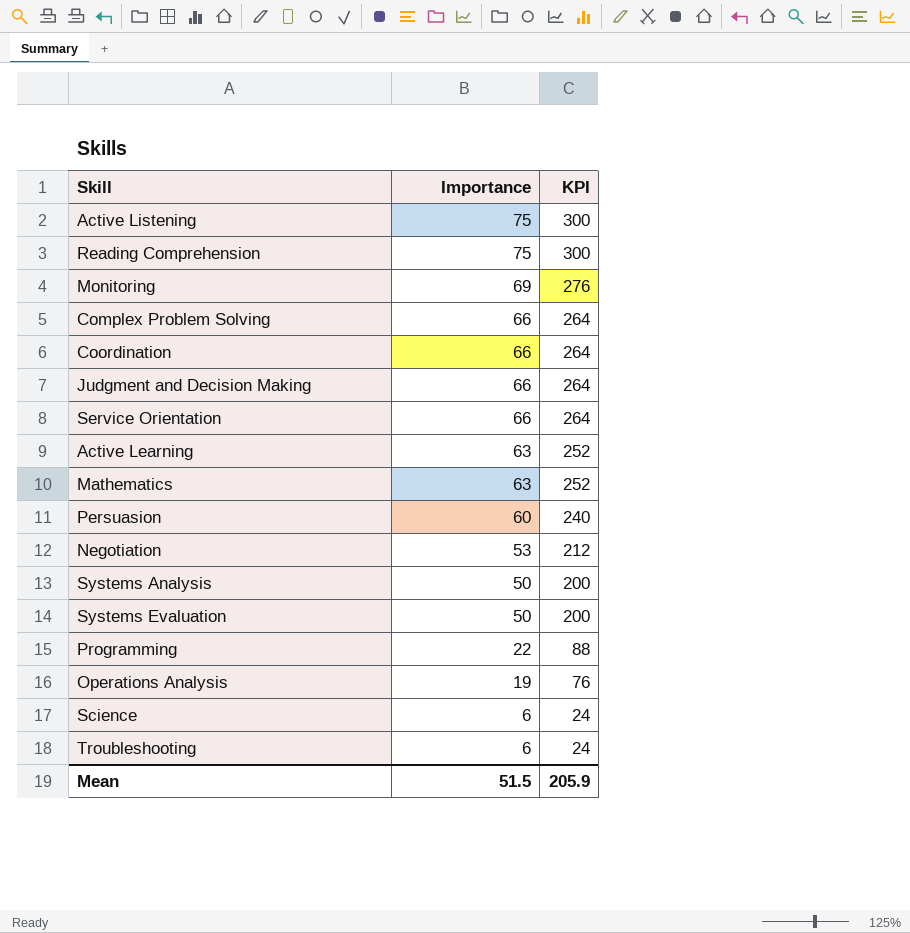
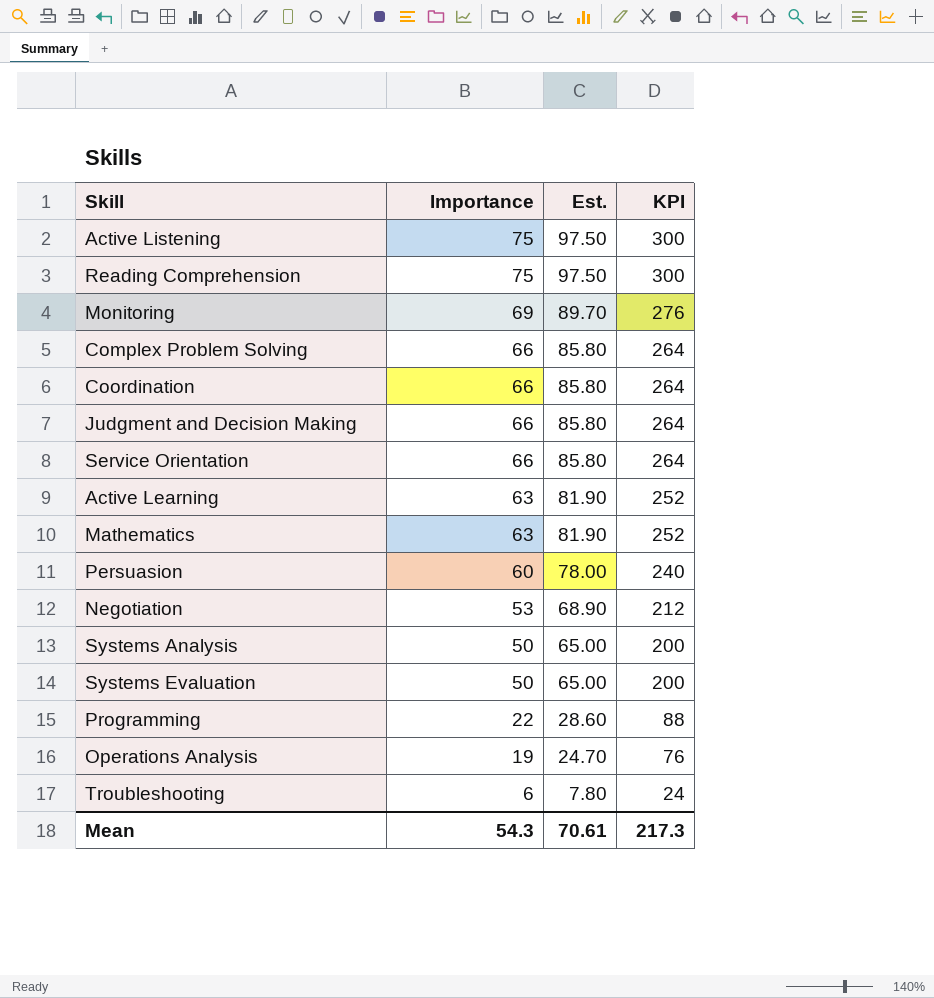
column Est. | formula: none -> [Importance] * 1.3
row Science: 6 | 24 -> none
Mean | Importance: 51.5 -> 54.3
Mean | KPI: 205.9 -> 217.3

